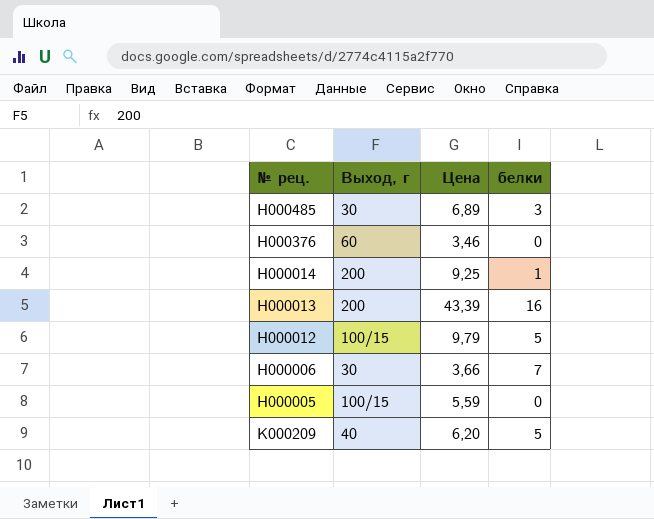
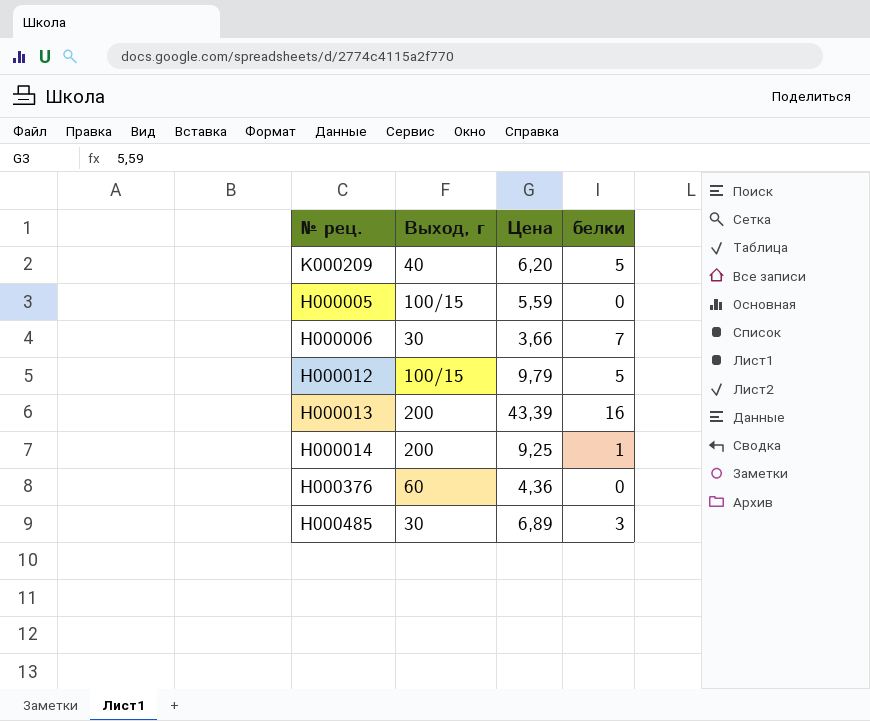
row order: № рец. descending -> № рец. ascending
Н000376 | Цена: 3,46 -> 4,36

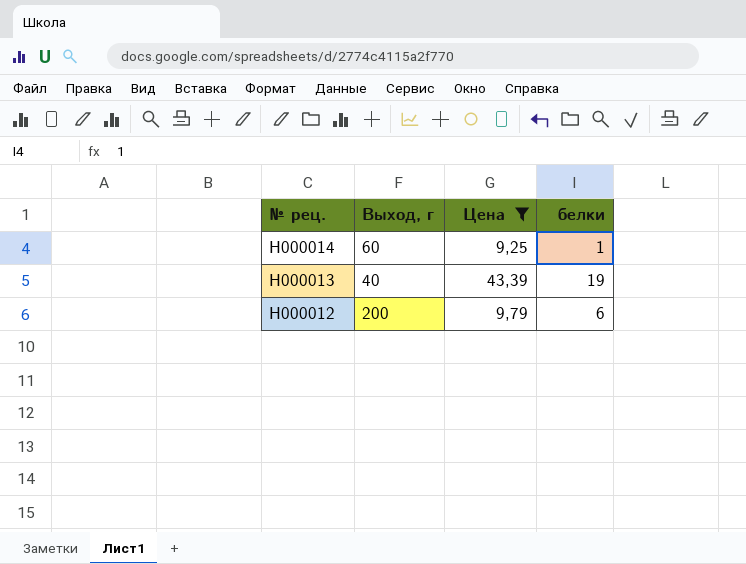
filter: none -> Цена >= 9,25
row order: № рец. ascending -> № рец. descending
Н000014 | Выход, г: 200 -> 60
Н000013 | Выход, г: 200 -> 40
Н000013 | белки: 16 -> 19
Н000012 | Выход, г: 100/15 -> 200
Н000012 | белки: 5 -> 6

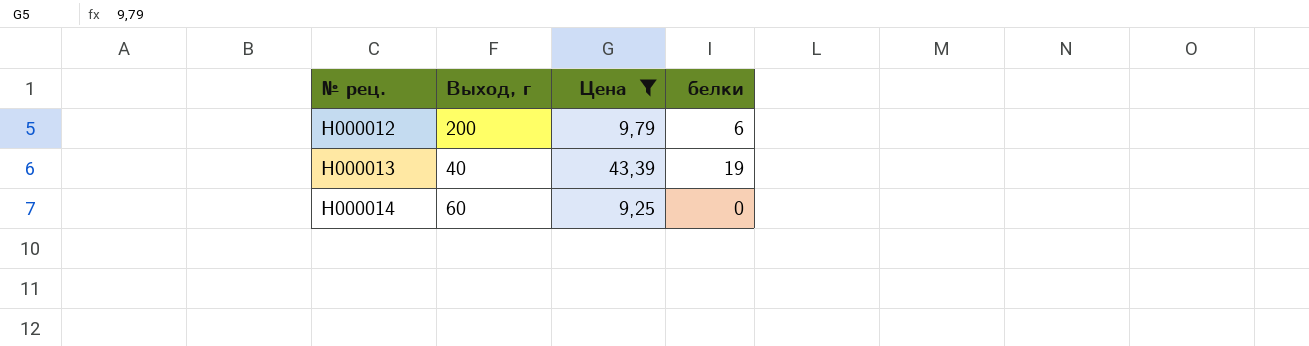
row order: № рец. descending -> № рец. ascending
Н000014 | белки: 1 -> 0

